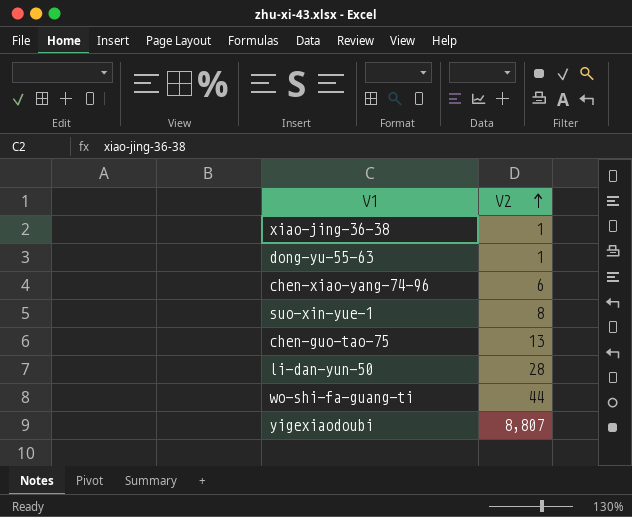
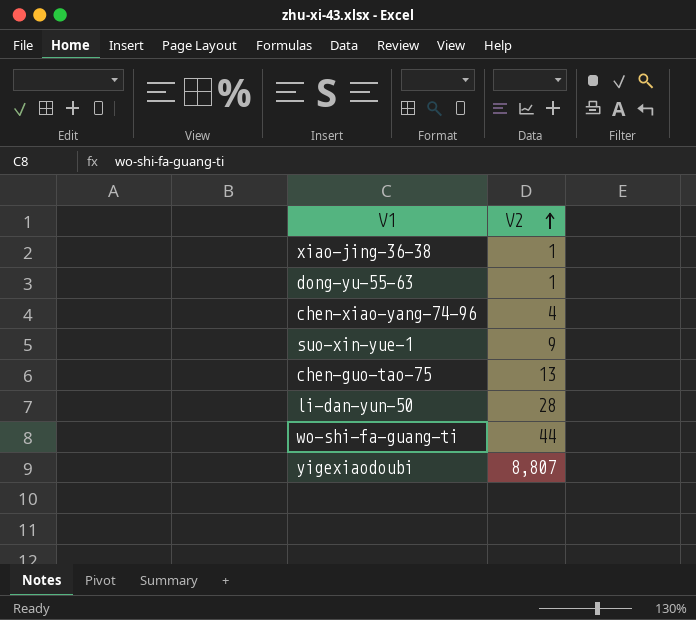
chen-xiao-yang-74-96 | V2: 6 -> 4
suo-xin-yue-1 | V2: 8 -> 9

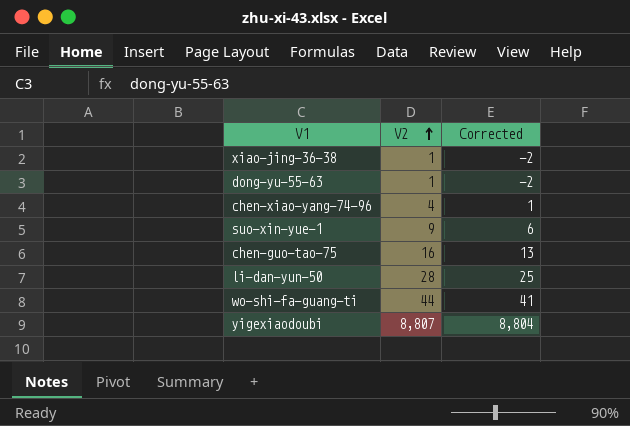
column Corrected | formula: none -> [V2] - 3
chen-guo-tao-75 | V2: 13 -> 16

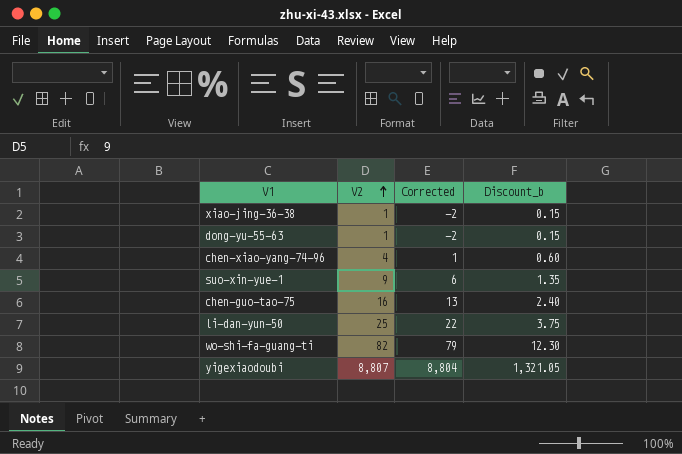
column Discount_b | formula: none -> [V2] * 0.15
li-dan-yun-50 | V2: 28 -> 25
li-dan-yun-50 | Corrected: 25 -> 22
wo-shi-fa-guang-ti | V2: 44 -> 82
wo-shi-fa-guang-ti | Corrected: 41 -> 79

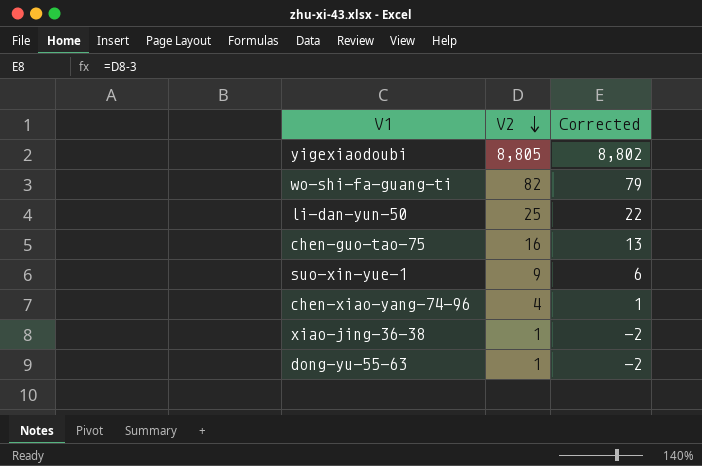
row order: V2 ascending -> V2 descending
column Discount_b | formula: [V2] * 0.15 -> none
yigexiaodoubi | V2: 8,807 -> 8,805
yigexiaodoubi | Corrected: 8,804 -> 8,802

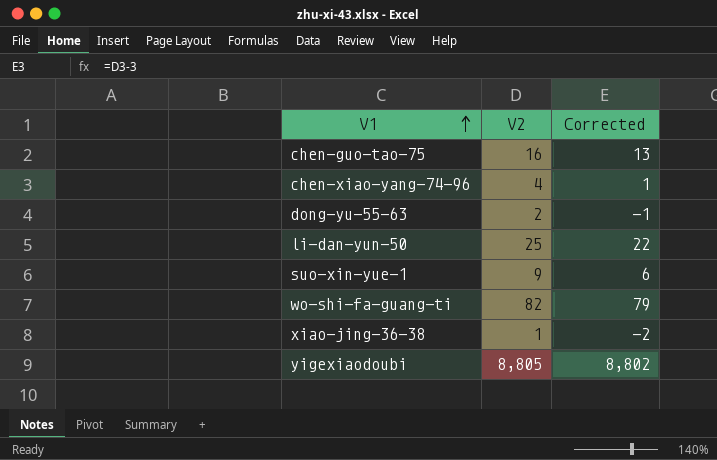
row order: V2 descending -> V1 ascending
dong-yu-55-63 | V2: 1 -> 2
dong-yu-55-63 | Corrected: -2 -> -1

